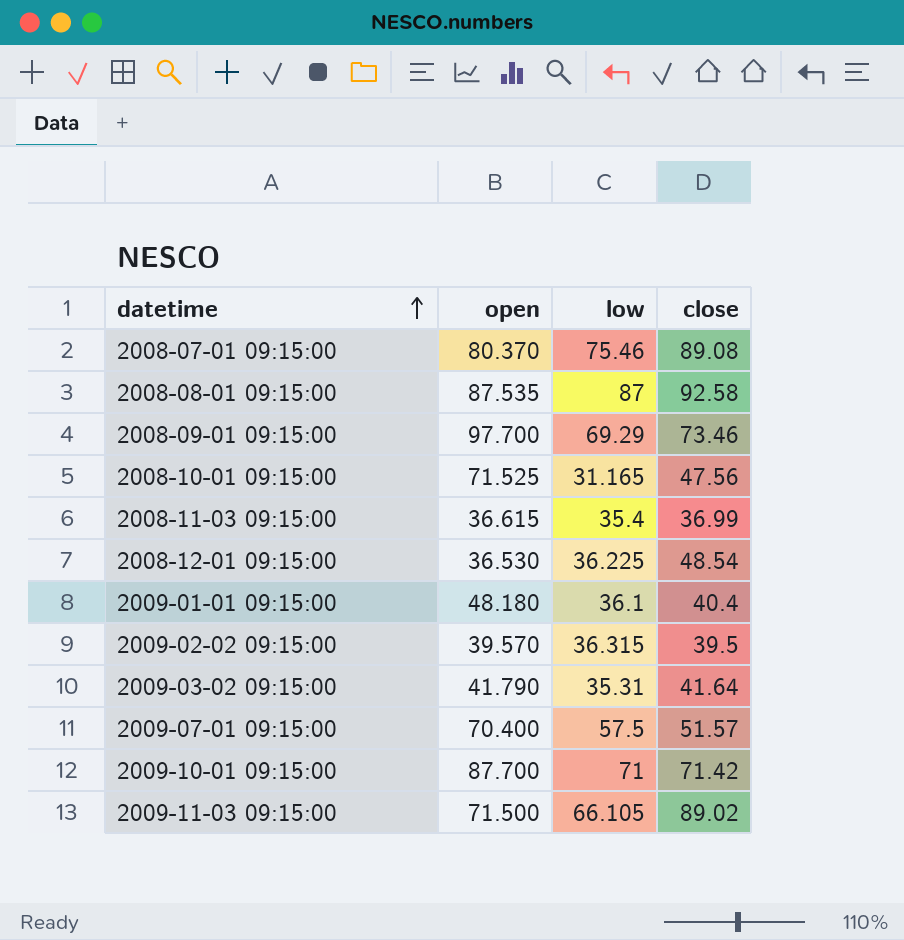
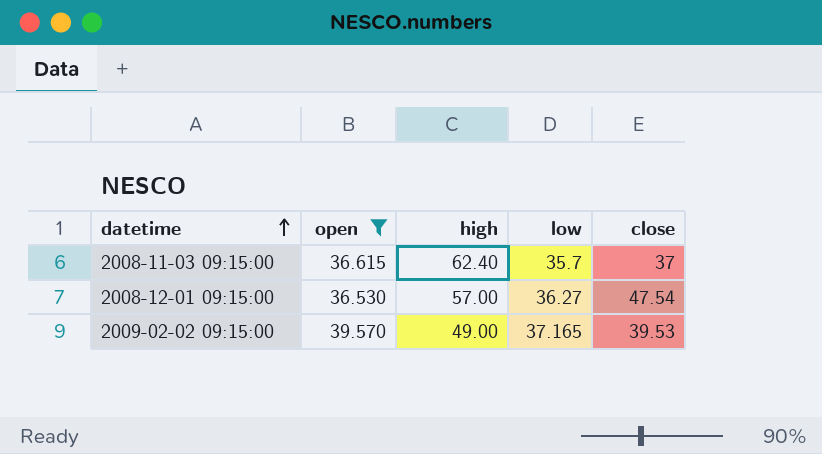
filter: none -> open <= 39.570
column high | position: none -> 3
2008-11-03 09:15:00 | low: 35.4 -> 35.7
2008-11-03 09:15:00 | close: 36.99 -> 37
2008-12-01 09:15:00 | low: 36.225 -> 36.27
2008-12-01 09:15:00 | close: 48.54 -> 47.54
2009-02-02 09:15:00 | low: 36.315 -> 37.165
2009-02-02 09:15:00 | close: 39.5 -> 39.53

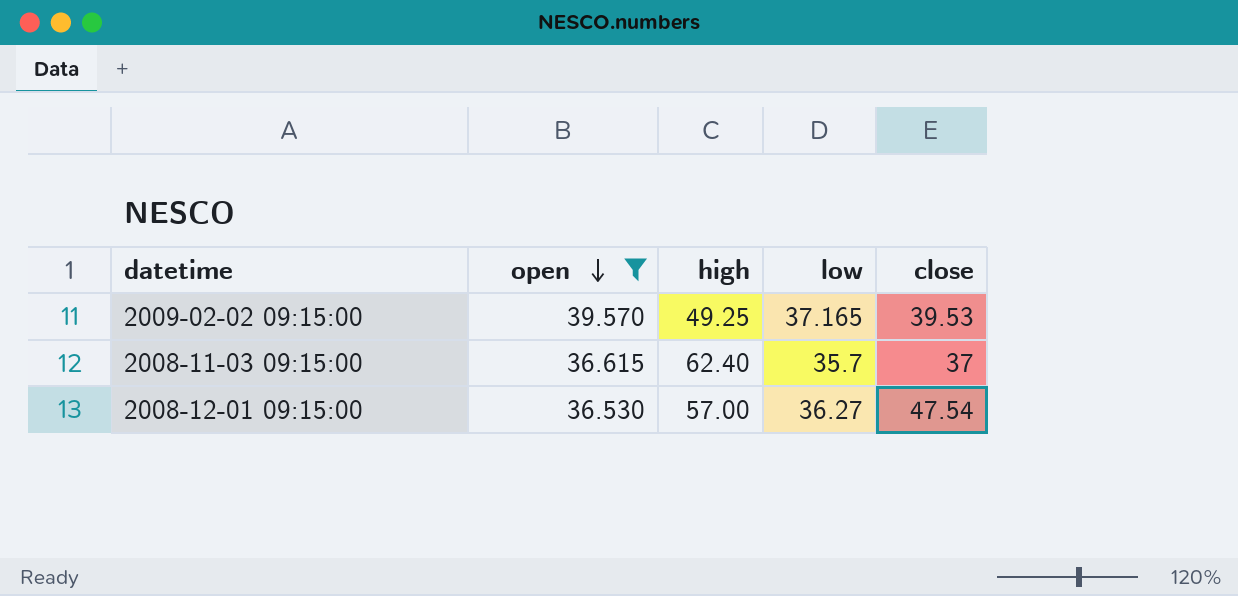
row order: datetime ascending -> open descending
2009-02-02 09:15:00 | high: 49.00 -> 49.25

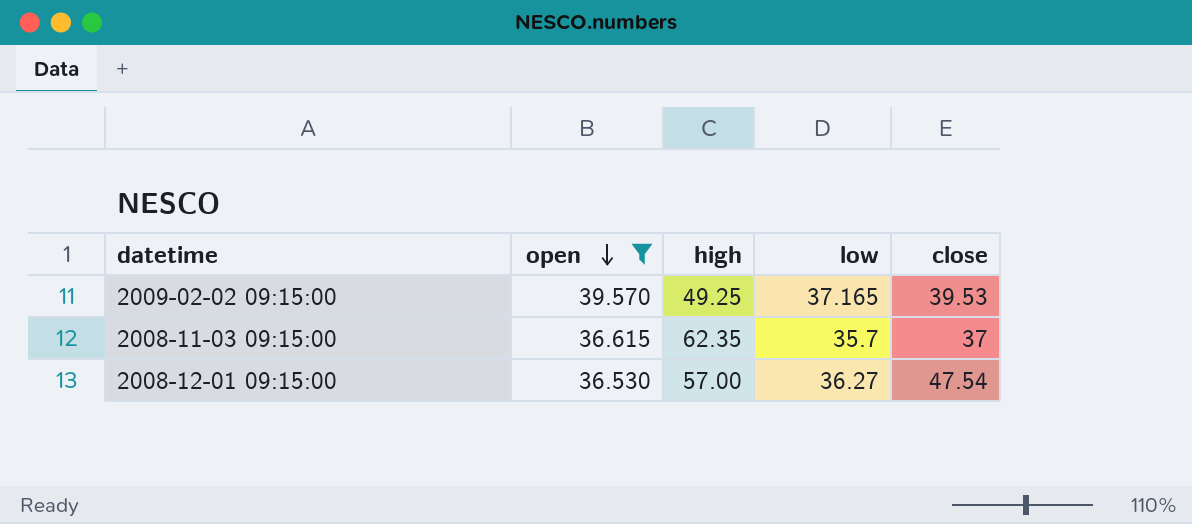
2008-11-03 09:15:00 | high: 62.40 -> 62.35

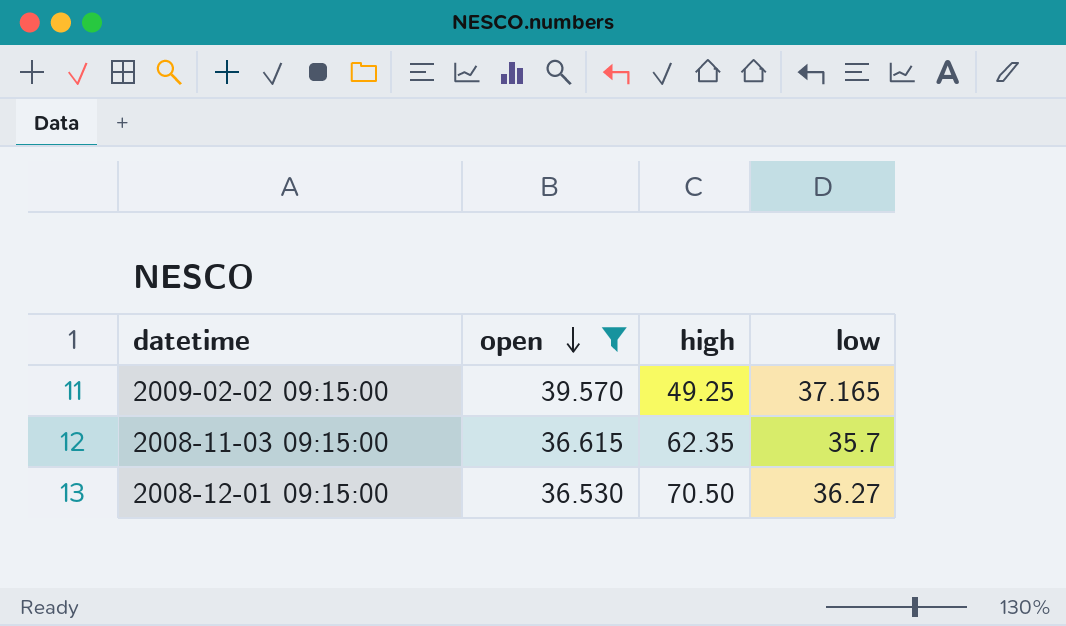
column close | position: 5 -> none
2008-12-01 09:15:00 | high: 57.00 -> 70.50

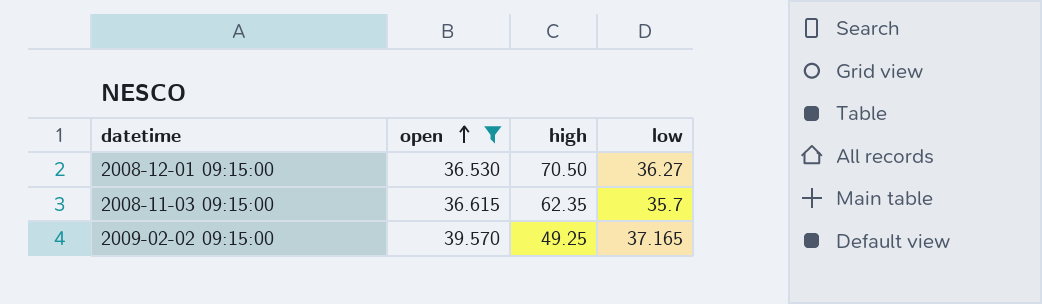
row order: open descending -> open ascending

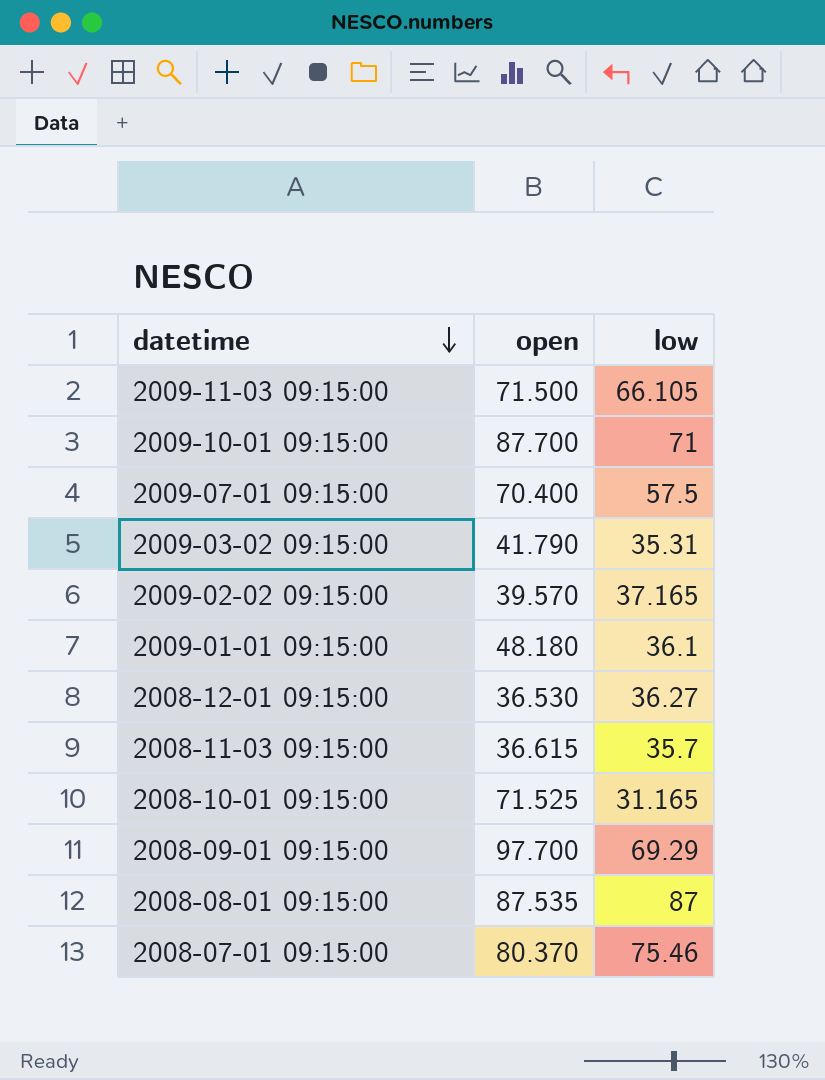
filter: open <= 39.570 -> none
row order: open ascending -> datetime descending
column high | position: 3 -> none

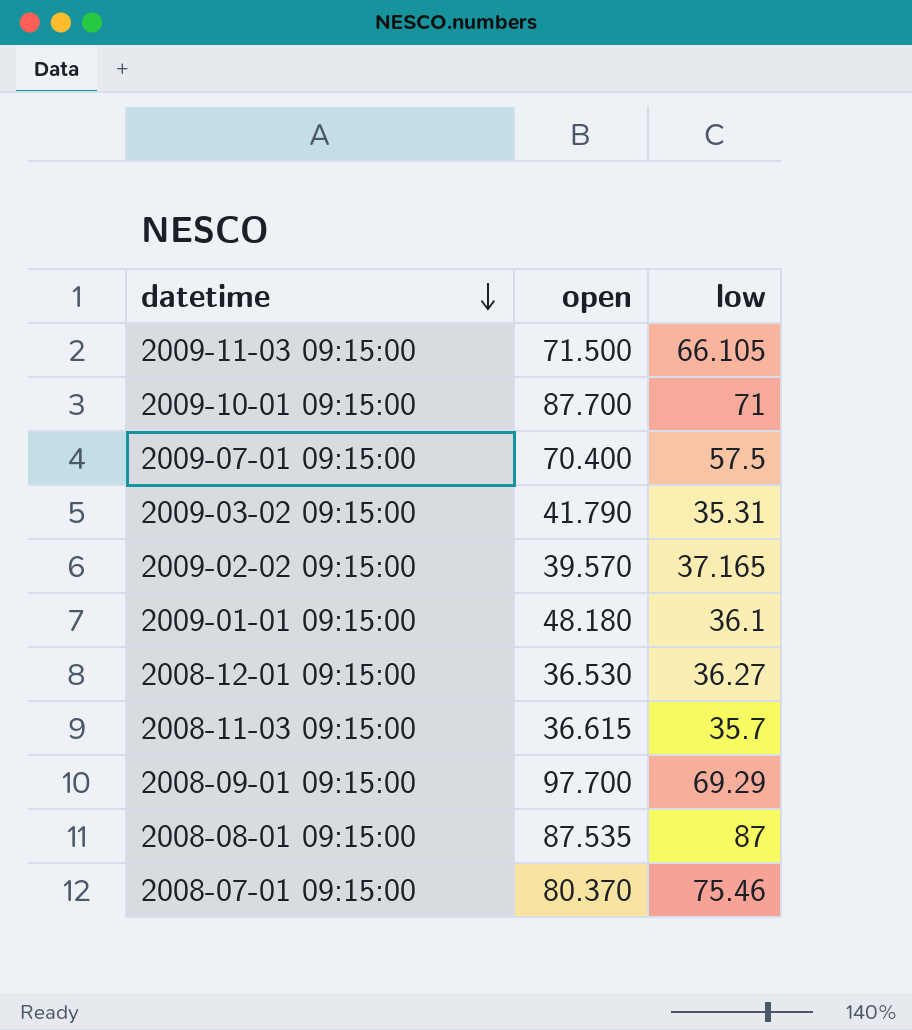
row 2008-10-01 09:15:00: 71.525 | 31.165 -> none

